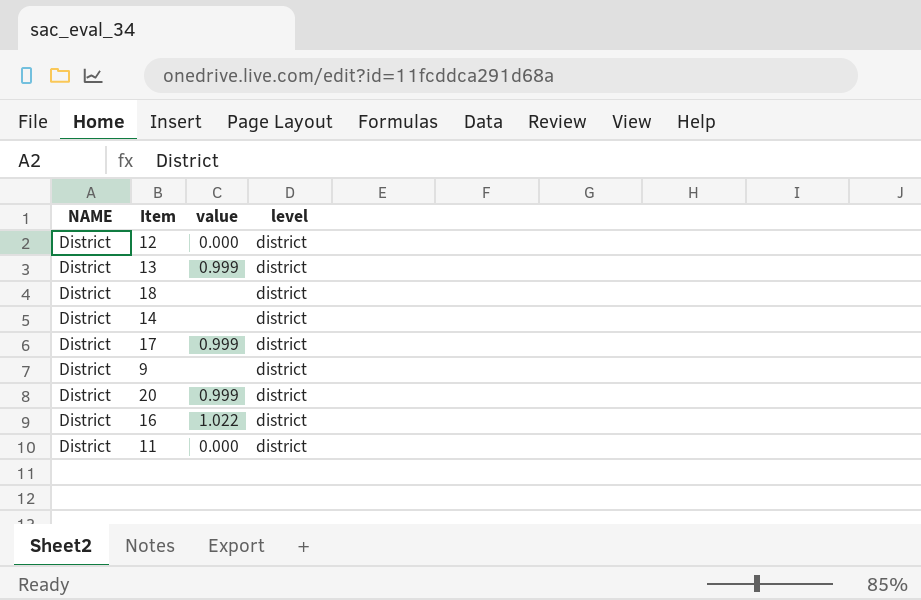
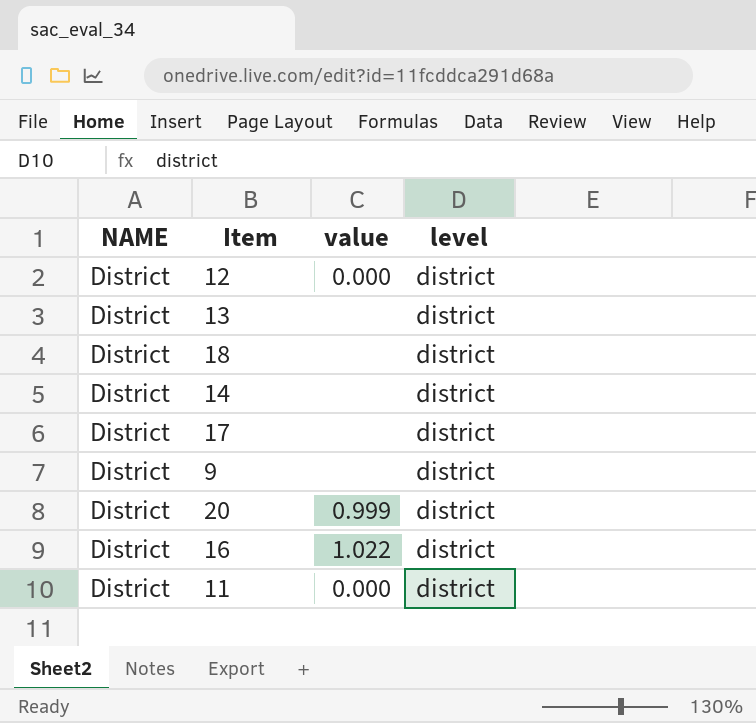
13 | value: 0.999 -> none
17 | value: 0.999 -> none

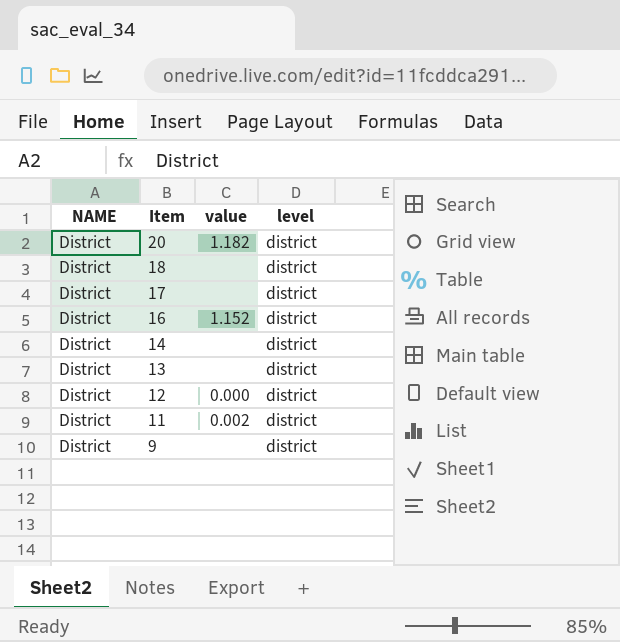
row order: none -> Item descending
20 | value: 0.999 -> 1.182
16 | value: 1.022 -> 1.152
11 | value: 0.000 -> 0.002

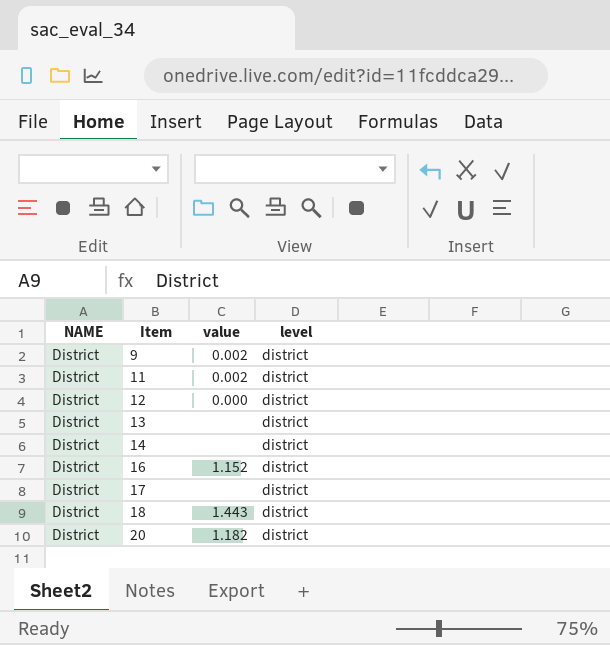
row order: Item descending -> Item ascending
9 | value: none -> 0.002
18 | value: none -> 1.443

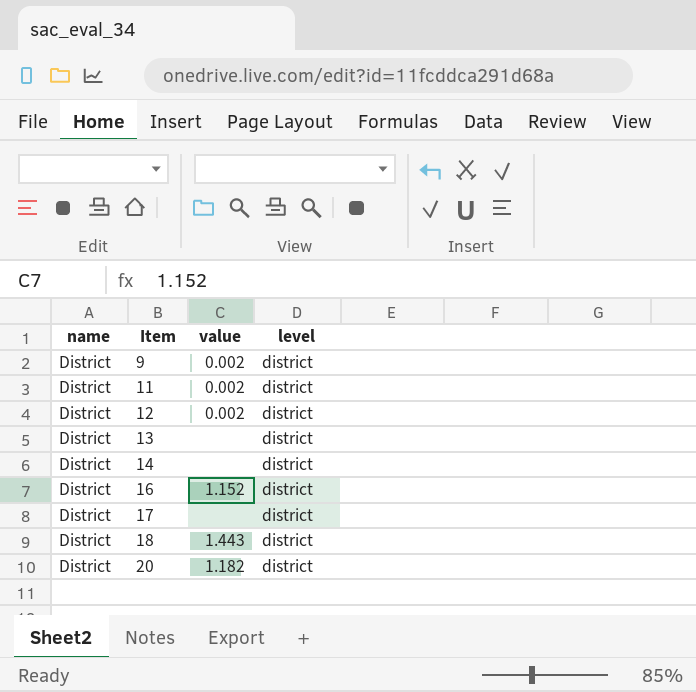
column name: NAME -> name
12 | value: 0.000 -> 0.002

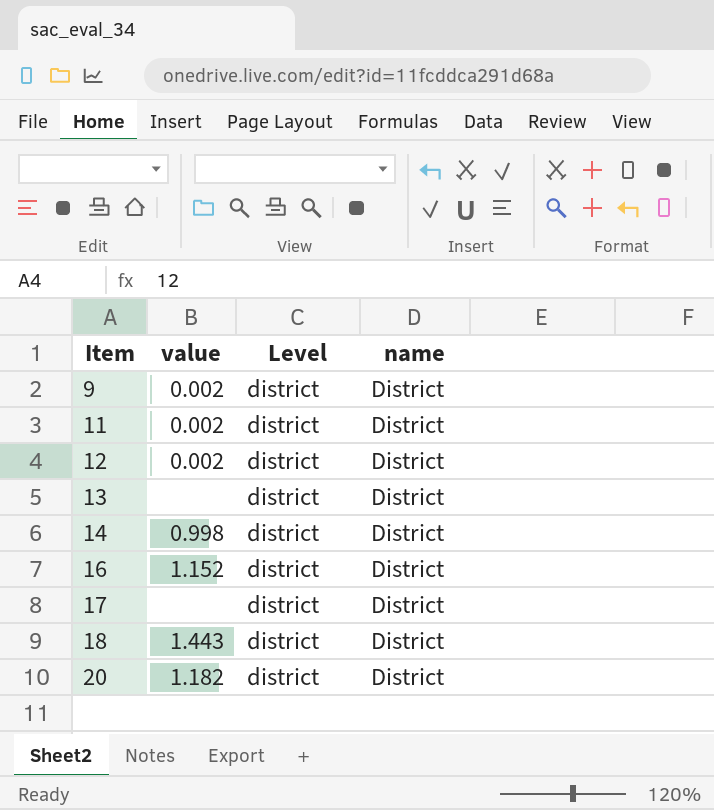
column name: level -> Level
column name | position: 1 -> 4
14 | value: none -> 0.998

